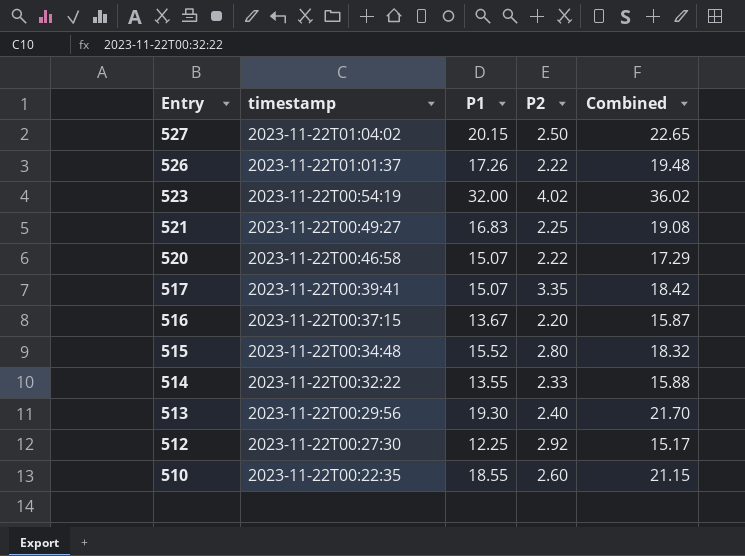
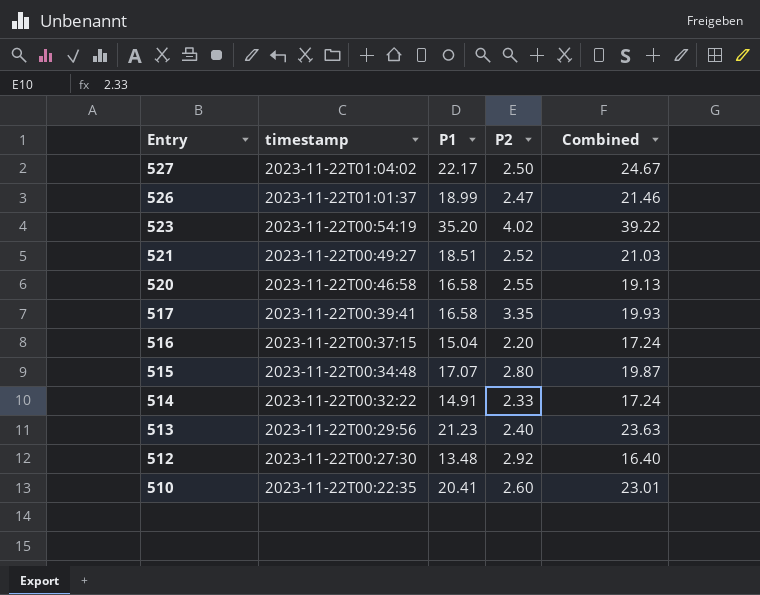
527 | P1: 20.15 -> 22.17
527 | Combined: 22.65 -> 24.67
526 | P1: 17.26 -> 18.99
526 | P2: 2.22 -> 2.47
526 | Combined: 19.48 -> 21.46
523 | P1: 32.00 -> 35.20
523 | Combined: 36.02 -> 39.22
521 | P1: 16.83 -> 18.51
521 | P2: 2.25 -> 2.52
521 | Combined: 19.08 -> 21.03
520 | P1: 15.07 -> 16.58
520 | P2: 2.22 -> 2.55
520 | Combined: 17.29 -> 19.13
517 | P1: 15.07 -> 16.58
517 | Combined: 18.42 -> 19.93
516 | P1: 13.67 -> 15.04
516 | Combined: 15.87 -> 17.24
515 | P1: 15.52 -> 17.07
515 | Combined: 18.32 -> 19.87
514 | P1: 13.55 -> 14.91
514 | Combined: 15.88 -> 17.24
513 | P1: 19.30 -> 21.23
513 | Combined: 21.70 -> 23.63
512 | P1: 12.25 -> 13.48
512 | Combined: 15.17 -> 16.40
510 | P1: 18.55 -> 20.41
510 | Combined: 21.15 -> 23.01

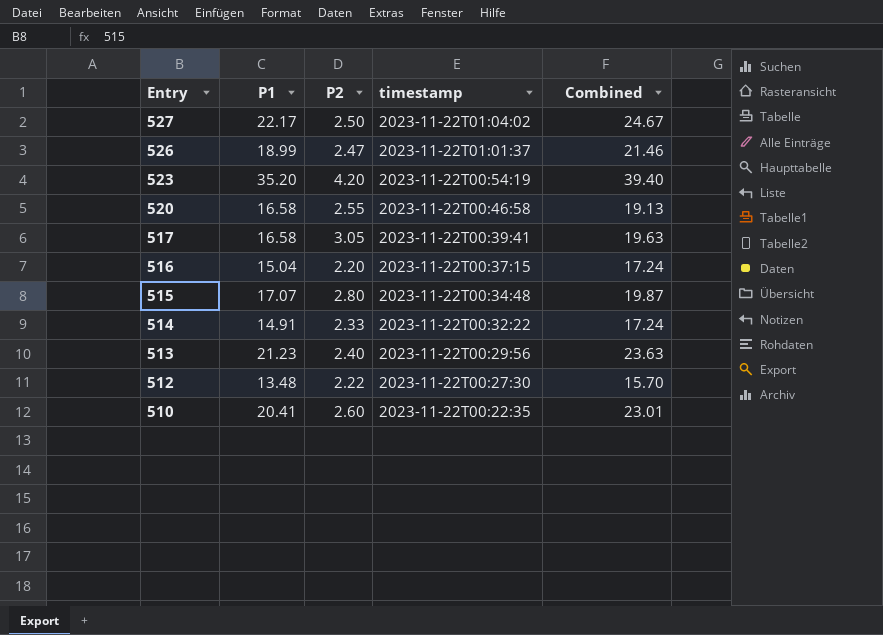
column timestamp | position: 2 -> 4
row 521: 2023-11-22T00:49:27 | 18.51 | 2.52 | 21.03 -> none
523 | P2: 4.02 -> 4.20
523 | Combined: 39.22 -> 39.40
517 | P2: 3.35 -> 3.05
517 | Combined: 19.93 -> 19.63
512 | P2: 2.92 -> 2.22
512 | Combined: 16.40 -> 15.70

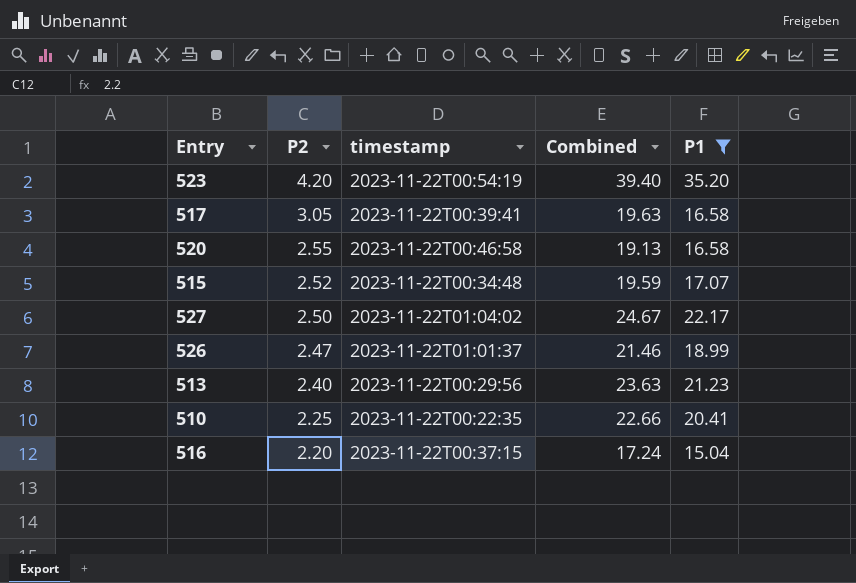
filter: none -> P1 >= 15.04
row order: Entry descending -> P2 descending
column P1 | position: 2 -> 5
515 | P2: 2.80 -> 2.52
515 | Combined: 19.87 -> 19.59
510 | P2: 2.60 -> 2.25
510 | Combined: 23.01 -> 22.66

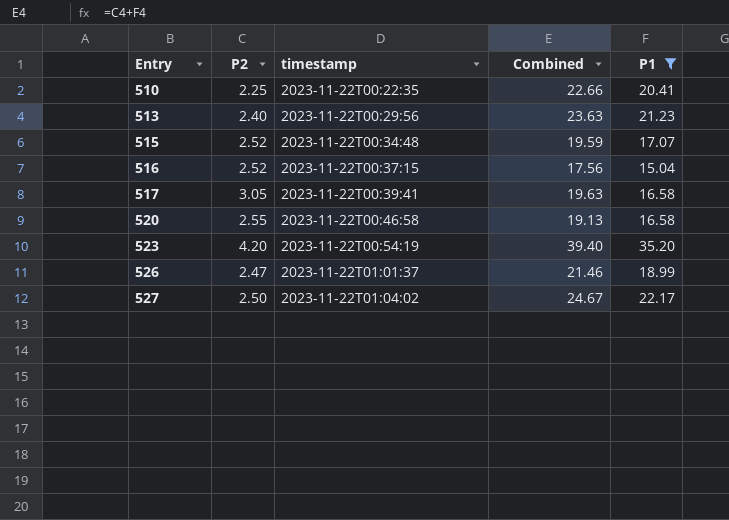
row order: P2 descending -> Entry ascending
516 | P2: 2.20 -> 2.52
516 | Combined: 17.24 -> 17.56

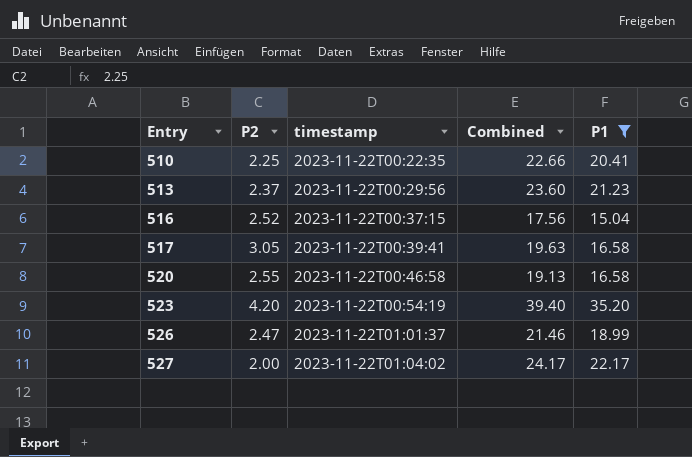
row 515: 2.52 | 2023-11-22T00:34:48 | 19.59 | 17.07 -> none
513 | P2: 2.40 -> 2.37
513 | Combined: 23.63 -> 23.60
527 | P2: 2.50 -> 2.00
527 | Combined: 24.67 -> 24.17

